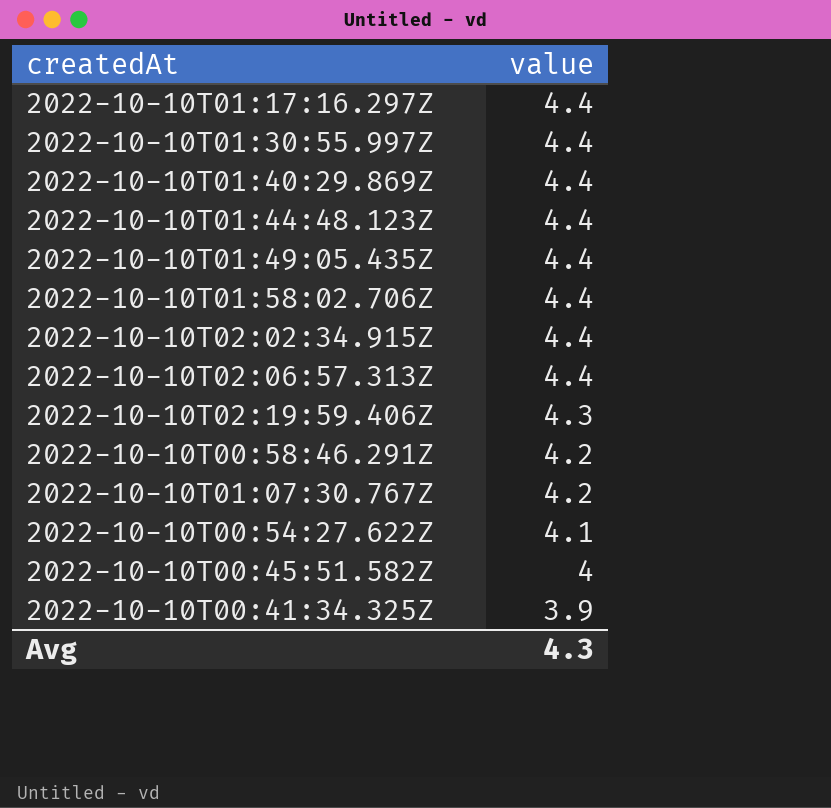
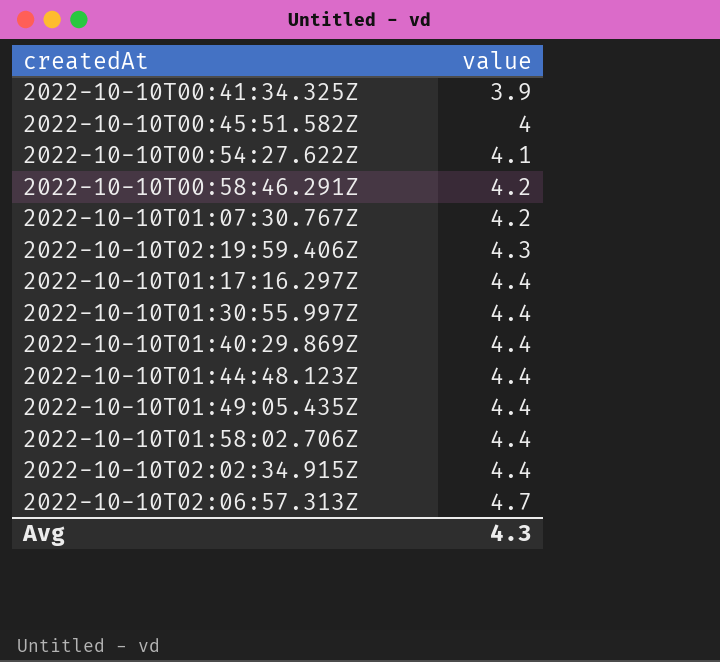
row order: value descending -> value ascending
2022-10-10T02:06:57.313Z | value: 4.4 -> 4.7

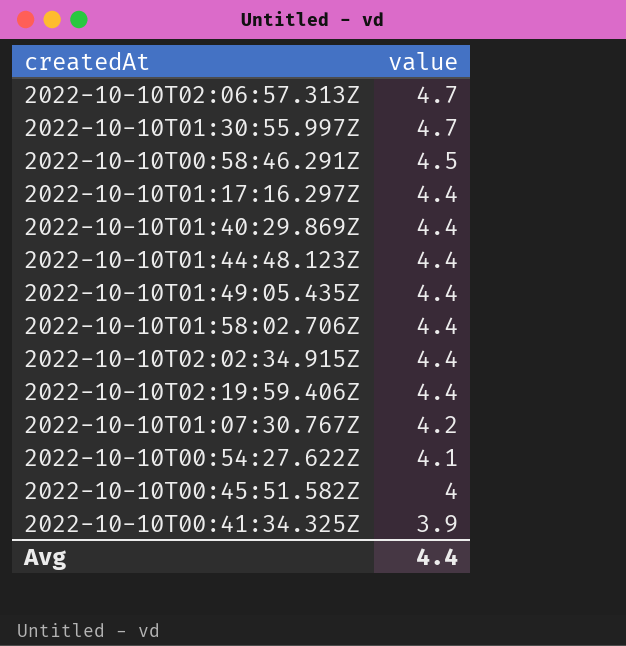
row order: value ascending -> value descending
2022-10-10T01:30:55.997Z | value: 4.4 -> 4.7
2022-10-10T00:58:46.291Z | value: 4.2 -> 4.5
2022-10-10T02:19:59.406Z | value: 4.3 -> 4.4
Avg | value: 4.3 -> 4.4

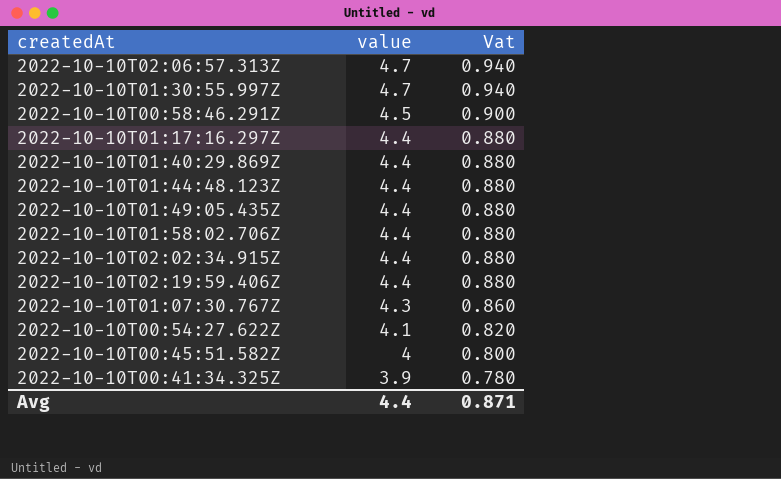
column Vat | formula: none -> [value] * 0.2
2022-10-10T01:07:30.767Z | value: 4.2 -> 4.3

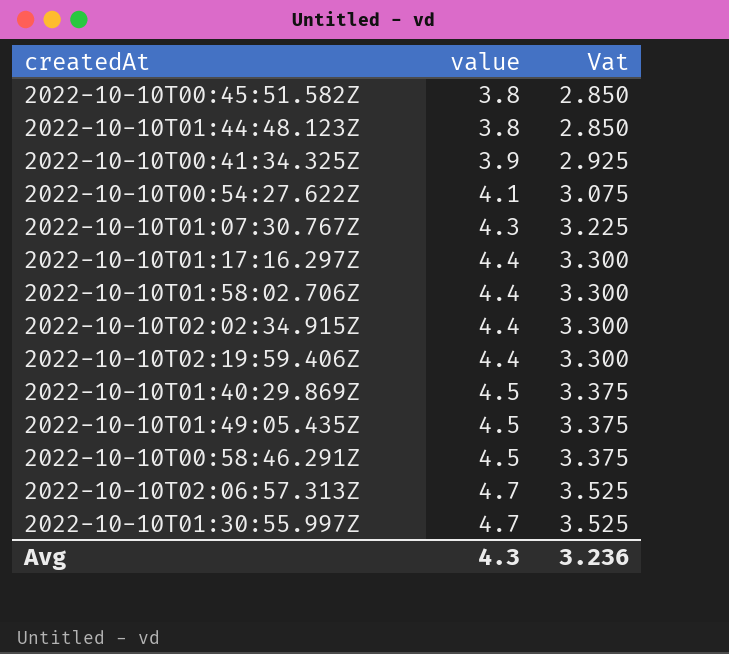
row order: value descending -> value ascending
column Vat | formula: [value] * 0.2 -> [value] * 0.75
2022-10-10T00:45:51.582Z | value: 4 -> 3.8
2022-10-10T01:44:48.123Z | value: 4.4 -> 3.8
2022-10-10T01:40:29.869Z | value: 4.4 -> 4.5
2022-10-10T01:49:05.435Z | value: 4.4 -> 4.5
Avg | value: 4.4 -> 4.3
Avg | Vat: 0.871 -> 3.236

